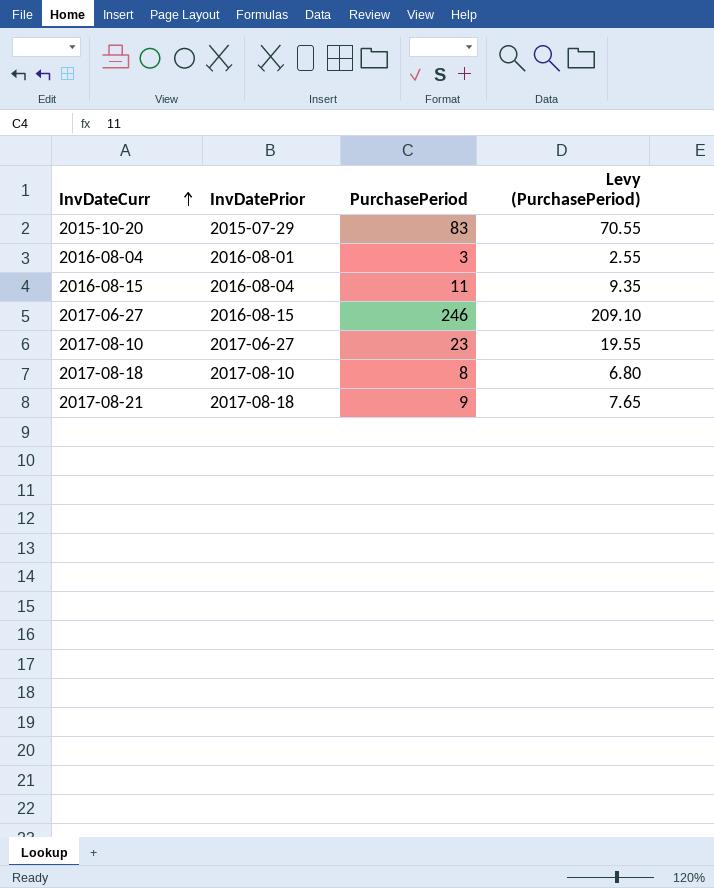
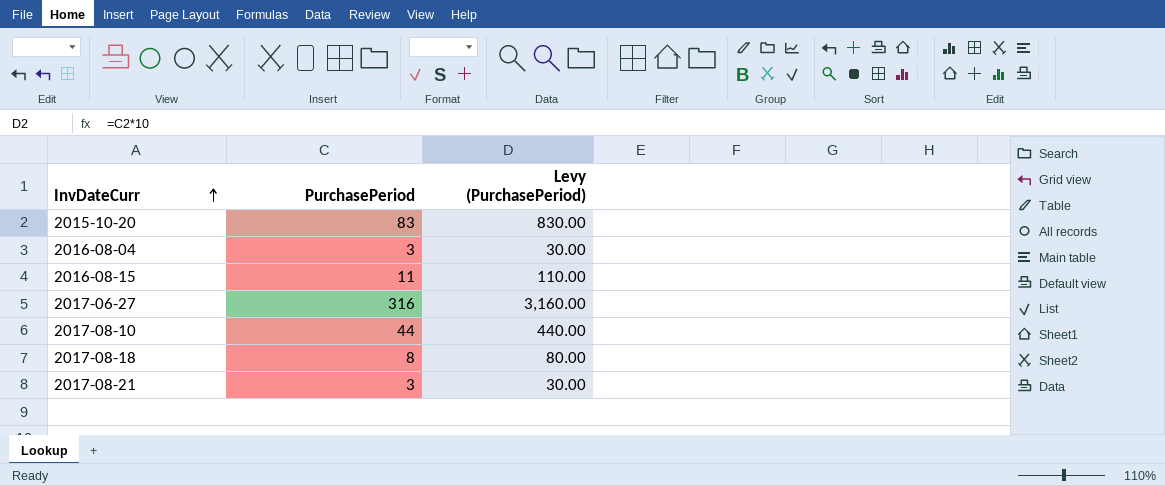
column InvDatePrior | position: 2 -> none
column Levy (PurchasePeriod) | formula: [PurchasePeriod] * 0.85 -> [PurchasePeriod] * 10
2017-06-27 | PurchasePeriod: 246 -> 316
2017-08-10 | PurchasePeriod: 23 -> 44
2017-08-21 | PurchasePeriod: 9 -> 3

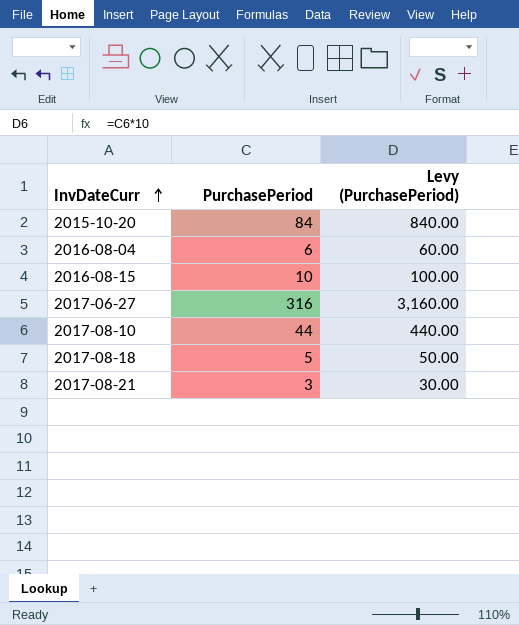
2015-10-20 | PurchasePeriod: 83 -> 84
2015-10-20 | Levy (PurchasePeriod): 830.00 -> 840.00
2016-08-04 | PurchasePeriod: 3 -> 6
2016-08-04 | Levy (PurchasePeriod): 30.00 -> 60.00
2016-08-15 | PurchasePeriod: 11 -> 10
2016-08-15 | Levy (PurchasePeriod): 110.00 -> 100.00
2017-08-18 | PurchasePeriod: 8 -> 5
2017-08-18 | Levy (PurchasePeriod): 80.00 -> 50.00

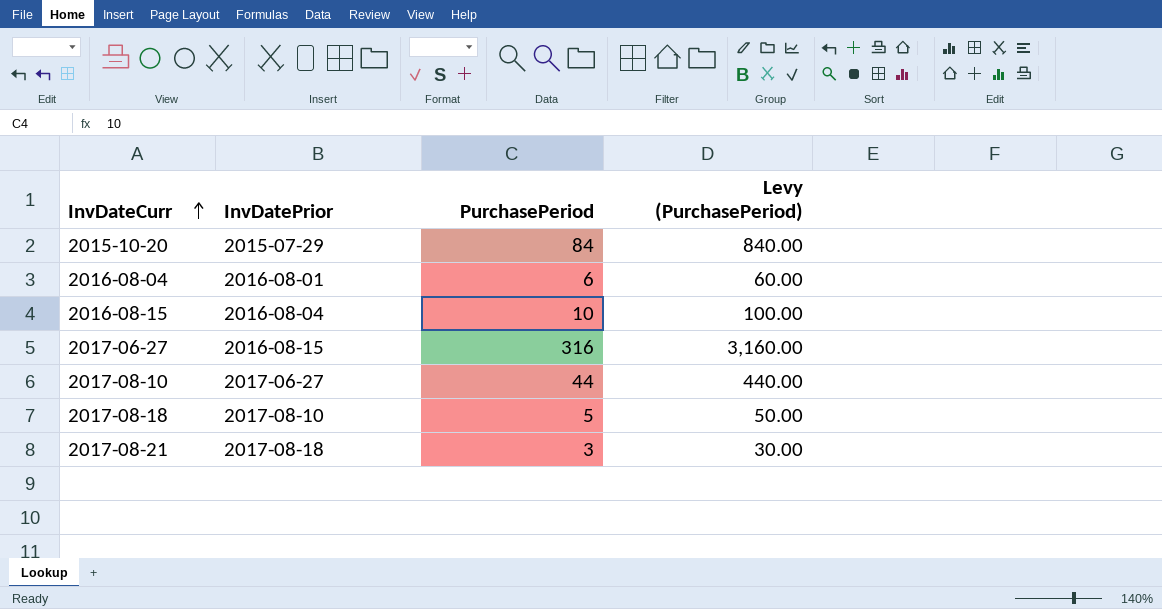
column InvDatePrior | position: none -> 2

